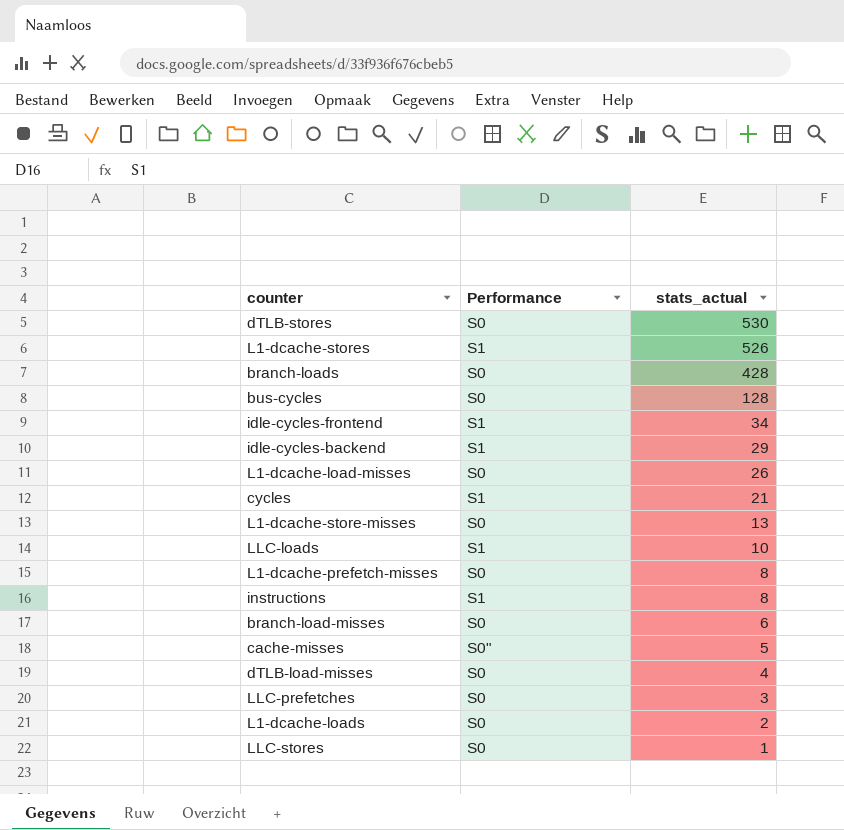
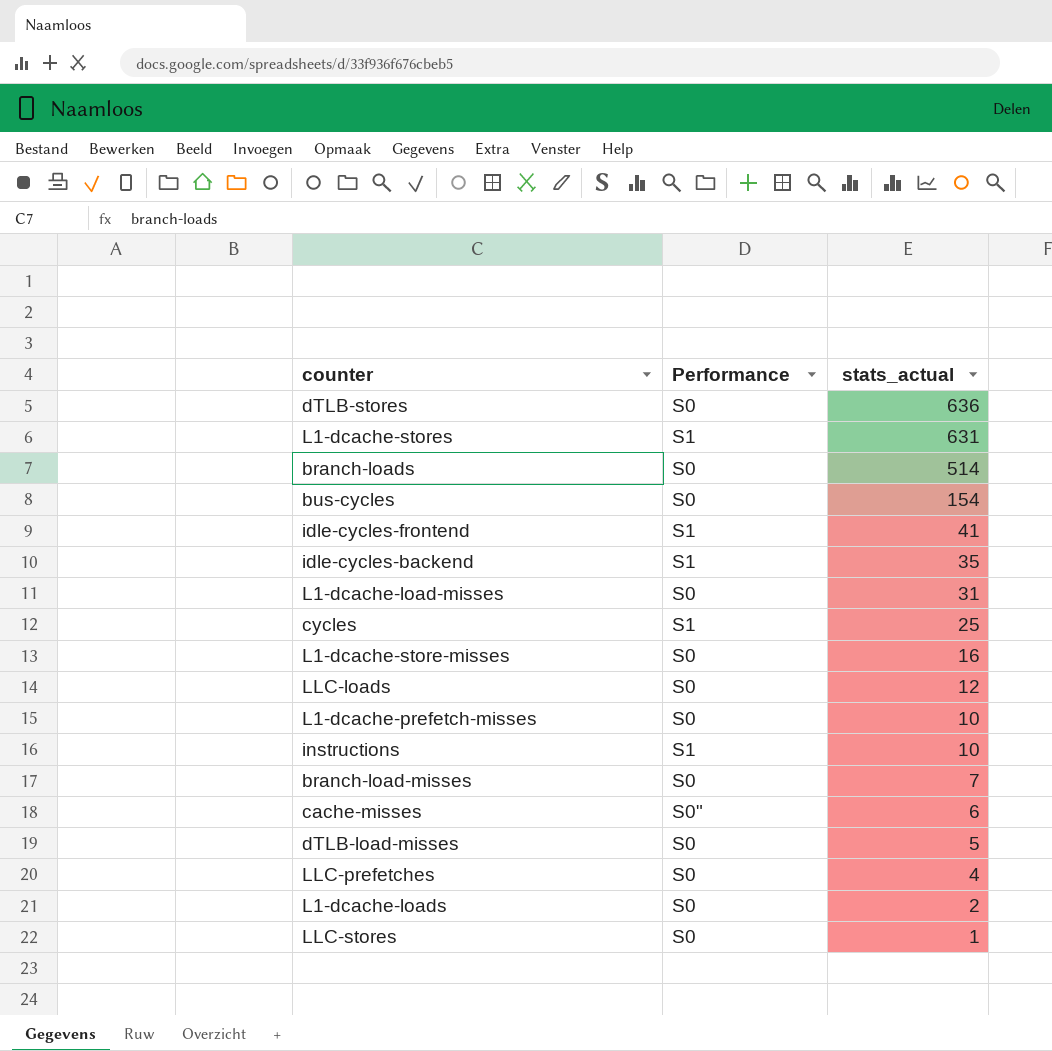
dTLB-stores | stats_actual: 530 -> 636
L1-dcache-stores | stats_actual: 526 -> 631
branch-loads | stats_actual: 428 -> 514
bus-cycles | stats_actual: 128 -> 154
idle-cycles-frontend | stats_actual: 34 -> 41
idle-cycles-backend | stats_actual: 29 -> 35
L1-dcache-load-misses | stats_actual: 26 -> 31
cycles | stats_actual: 21 -> 25
L1-dcache-store-misses | stats_actual: 13 -> 16
LLC-loads | Performance: S1 -> S0
LLC-loads | stats_actual: 10 -> 12
L1-dcache-prefetch-misses | stats_actual: 8 -> 10
instructions | stats_actual: 8 -> 10
branch-load-misses | stats_actual: 6 -> 7
cache-misses | stats_actual: 5 -> 6
dTLB-load-misses | stats_actual: 4 -> 5
LLC-prefetches | stats_actual: 3 -> 4

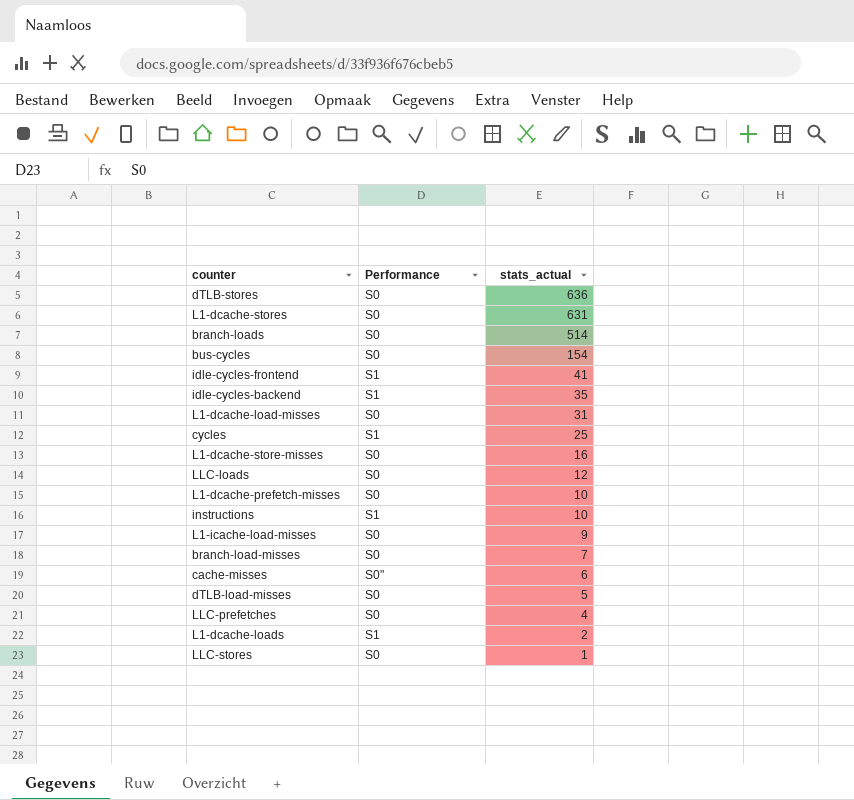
L1-dcache-stores | Performance: S1 -> S0
row L1-icache-load-misses: none -> S0 | 9
L1-dcache-loads | Performance: S0 -> S1

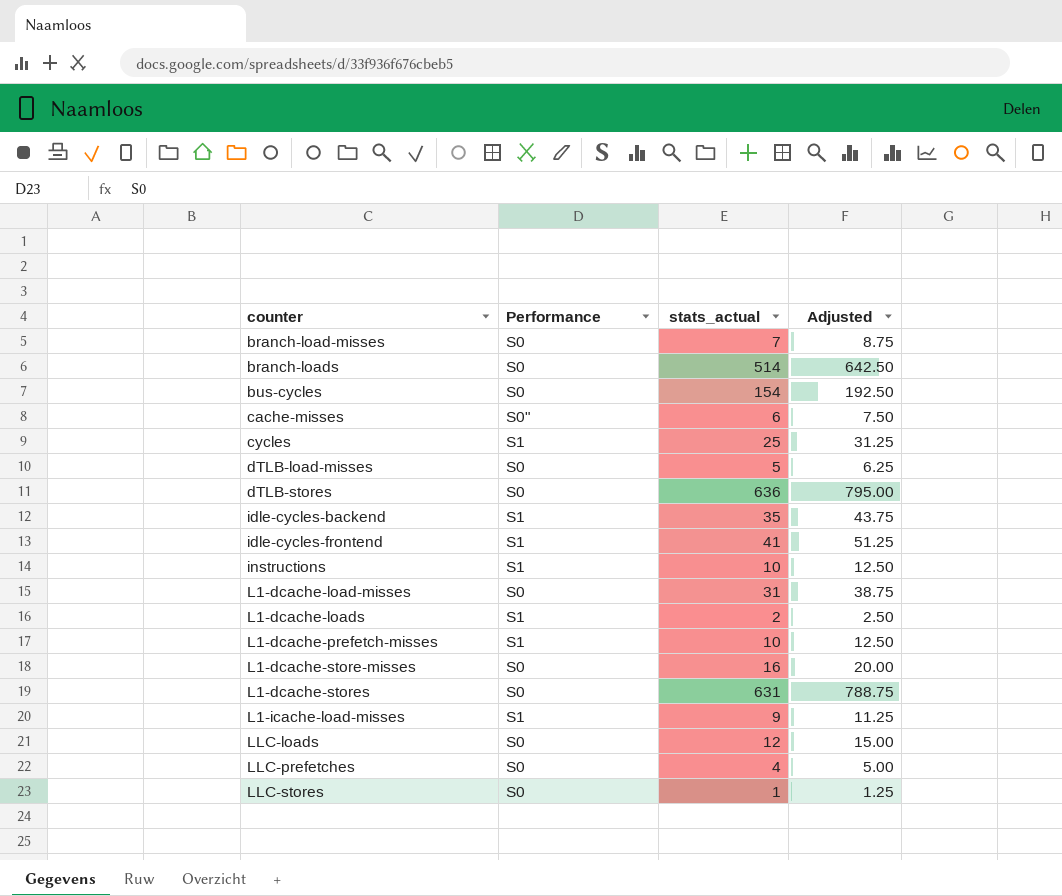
row order: stats_actual descending -> counter ascending
column Adjusted | formula: none -> [stats_actual] * 1.25
L1-dcache-prefetch-misses | Performance: S0 -> S1
L1-icache-load-misses | Performance: S0 -> S1

